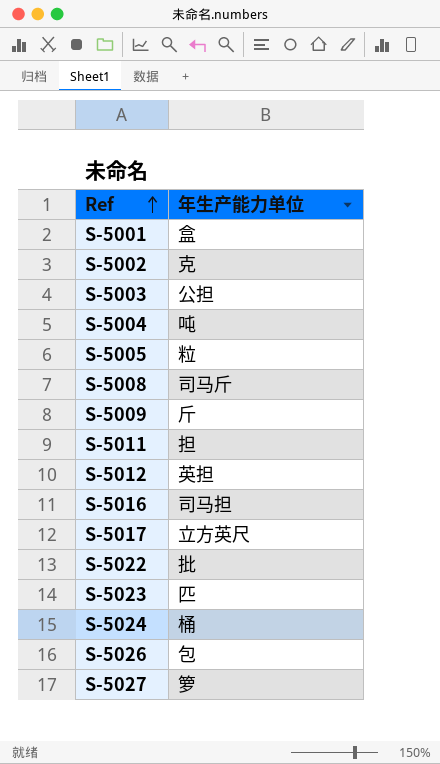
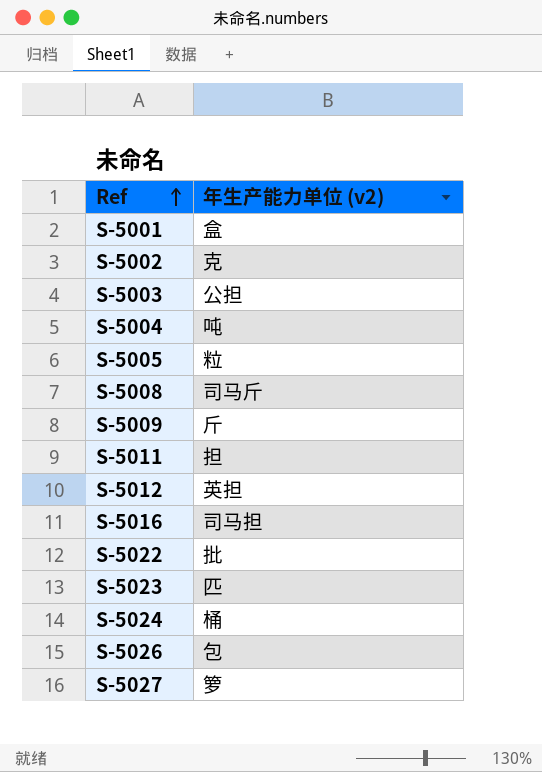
column name: 年生产能力单位 -> 年生产能力单位 (v2)
row S-5017: 立方英尺 -> none

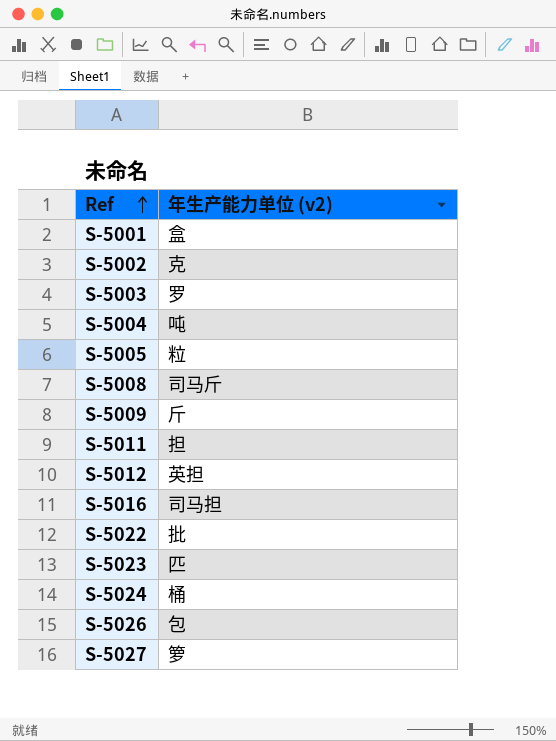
S-5003 | 年生产能力单位 (v2): 公担 -> 罗

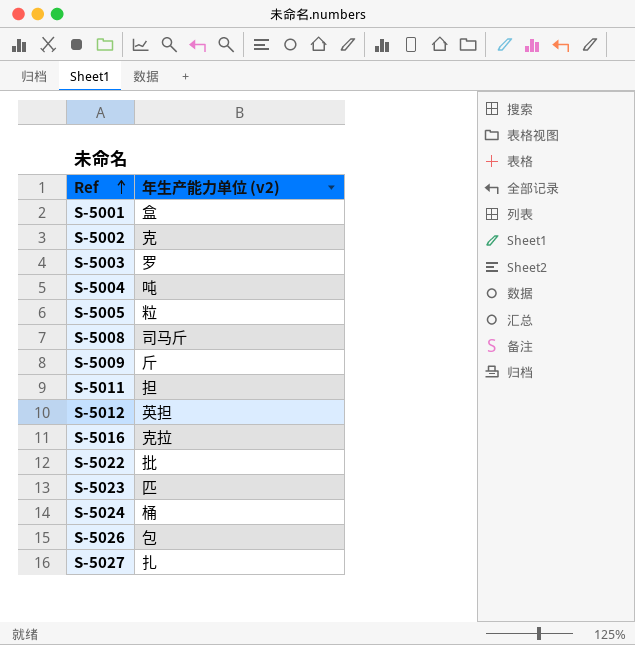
S-5016 | 年生产能力单位 (v2): 司马担 -> 克拉
S-5027 | 年生产能力单位 (v2): 箩 -> 扎

